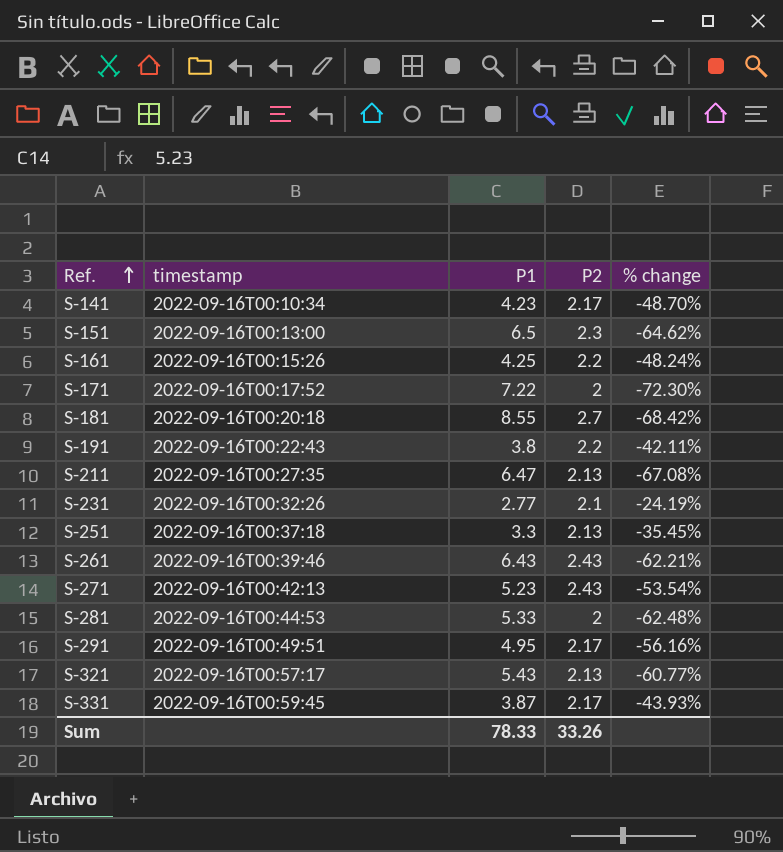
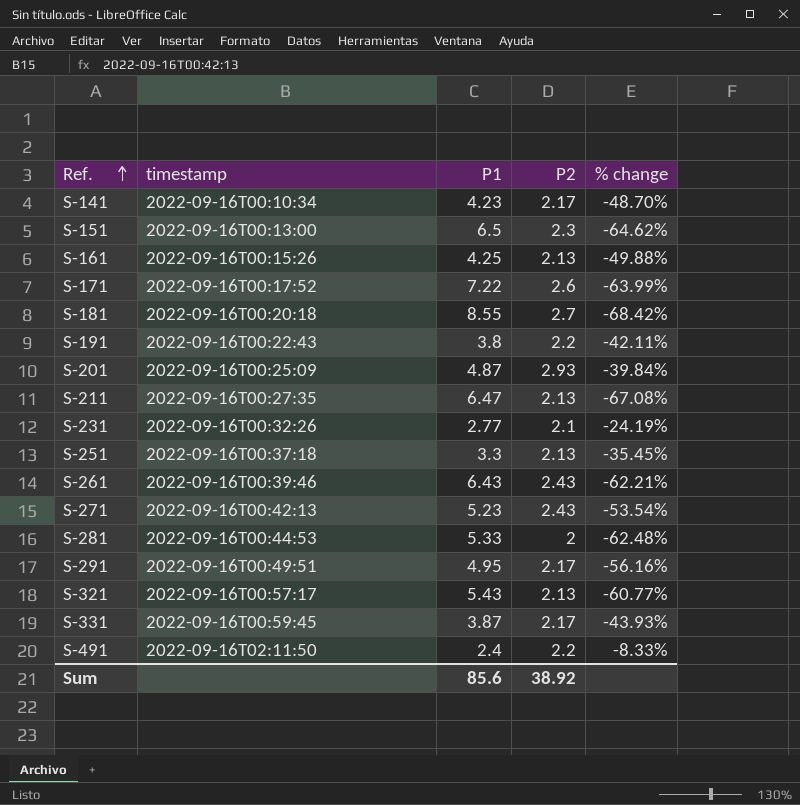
S-161 | P2: 2.2 -> 2.13
S-161 | % change: -48.24% -> -49.88%
S-171 | P2: 2 -> 2.6
S-171 | % change: -72.30% -> -63.99%
row S-201: none -> 2022-09-16T00:25:09 | 4.87 | 2.93 | -39.84%
row S-491: none -> 2022-09-16T02:11:50 | 2.4 | 2.2 | -8.33%
Sum | P1: 78.33 -> 85.6
Sum | P2: 33.26 -> 38.92

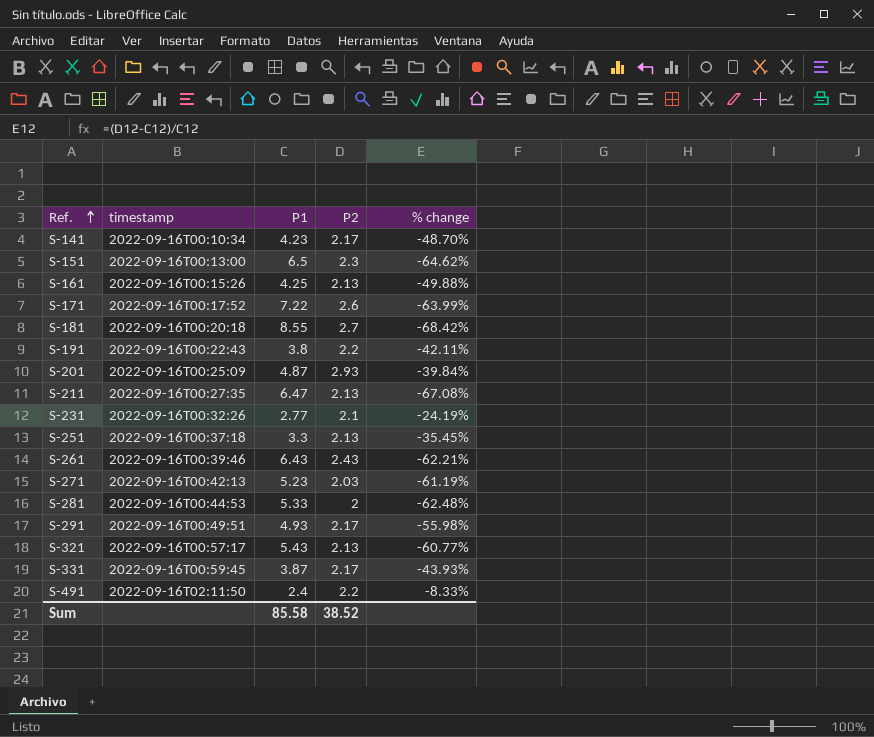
S-271 | P2: 2.43 -> 2.03
S-271 | % change: -53.54% -> -61.19%
S-291 | P1: 4.95 -> 4.93
S-291 | % change: -56.16% -> -55.98%
Sum | P1: 85.6 -> 85.58
Sum | P2: 38.92 -> 38.52

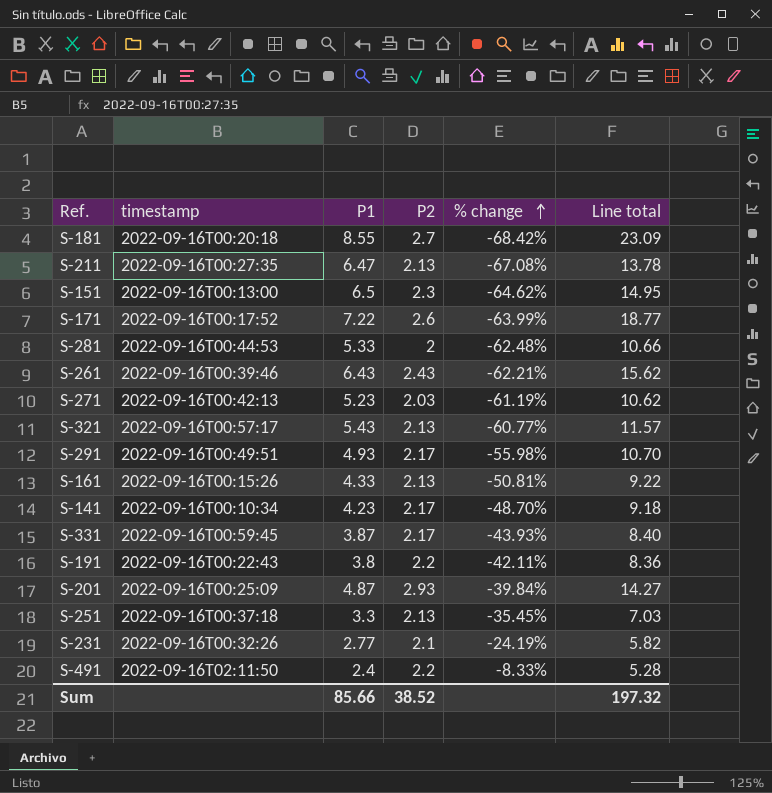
row order: Ref. ascending -> % change ascending
column Line total | formula: none -> [P1] * [P2]
S-161 | P1: 4.25 -> 4.33
S-161 | % change: -49.88% -> -50.81%
Sum | P1: 85.58 -> 85.66

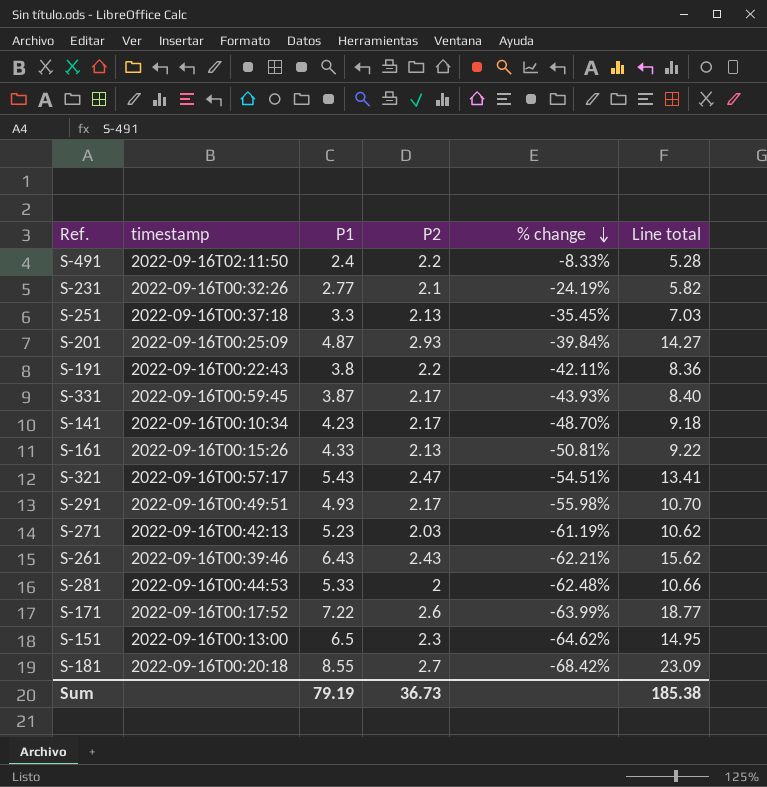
row order: % change ascending -> % change descending
row S-211: 2022-09-16T00:27:35 | 6.47 | 2.13 | -67.08% | 13.78 -> none
S-321 | P2: 2.13 -> 2.47
S-321 | % change: -60.77% -> -54.51%
S-321 | Line total: 11.57 -> 13.41
Sum | P1: 85.66 -> 79.19
Sum | P2: 38.52 -> 36.73
Sum | Line total: 197.32 -> 185.38

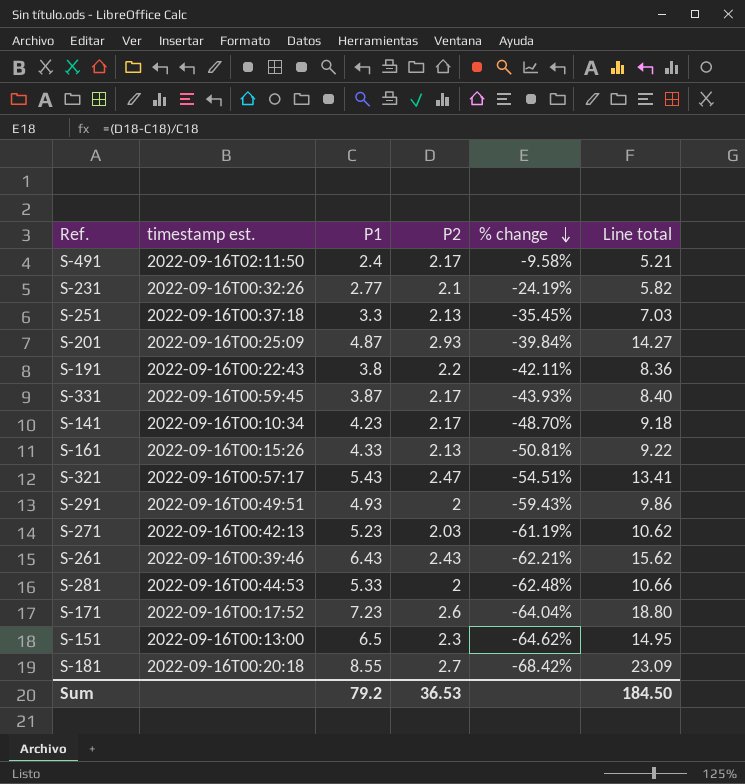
column name: timestamp -> timestamp est.
S-491 | P2: 2.2 -> 2.17
S-491 | % change: -8.33% -> -9.58%
S-491 | Line total: 5.28 -> 5.21
S-291 | P2: 2.17 -> 2
S-291 | % change: -55.98% -> -59.43%
S-291 | Line total: 10.70 -> 9.86
S-171 | P1: 7.22 -> 7.23
S-171 | % change: -63.99% -> -64.04%
S-171 | Line total: 18.77 -> 18.80
Sum | P1: 79.19 -> 79.2
Sum | P2: 36.73 -> 36.53
Sum | Line total: 185.38 -> 184.50

